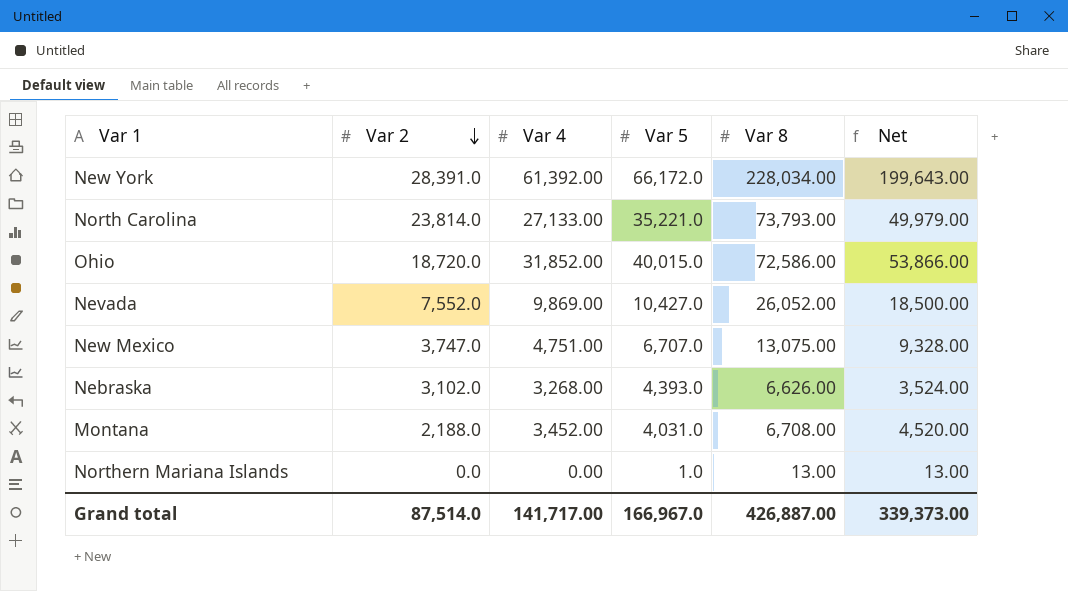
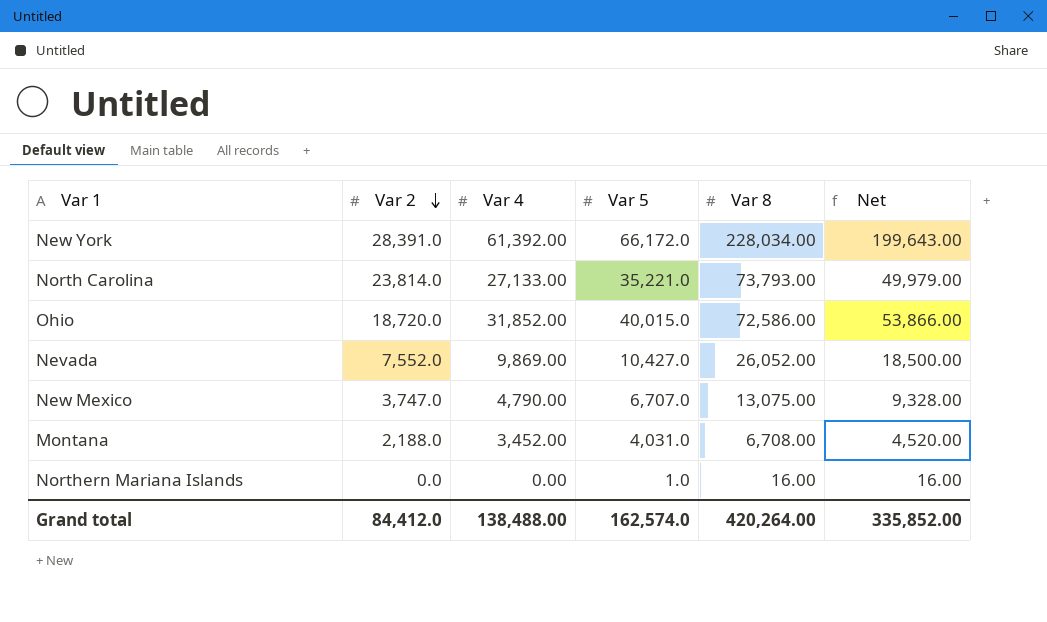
row Nebraska: 3,102.0 | 3,268.00 | 4,393.0 | 6,626.00 | 3,524.00 -> none
New Mexico | Var 4: 4,751.00 -> 4,790.00
Northern Mariana Islands | Var 8: 13.00 -> 16.00
Northern Mariana Islands | Net: 13.00 -> 16.00
Grand total | Var 2: 87,514.0 -> 84,412.0
Grand total | Var 4: 141,717.00 -> 138,488.00
Grand total | Var 5: 166,967.0 -> 162,574.0
Grand total | Var 8: 426,887.00 -> 420,264.00
Grand total | Net: 339,373.00 -> 335,852.00

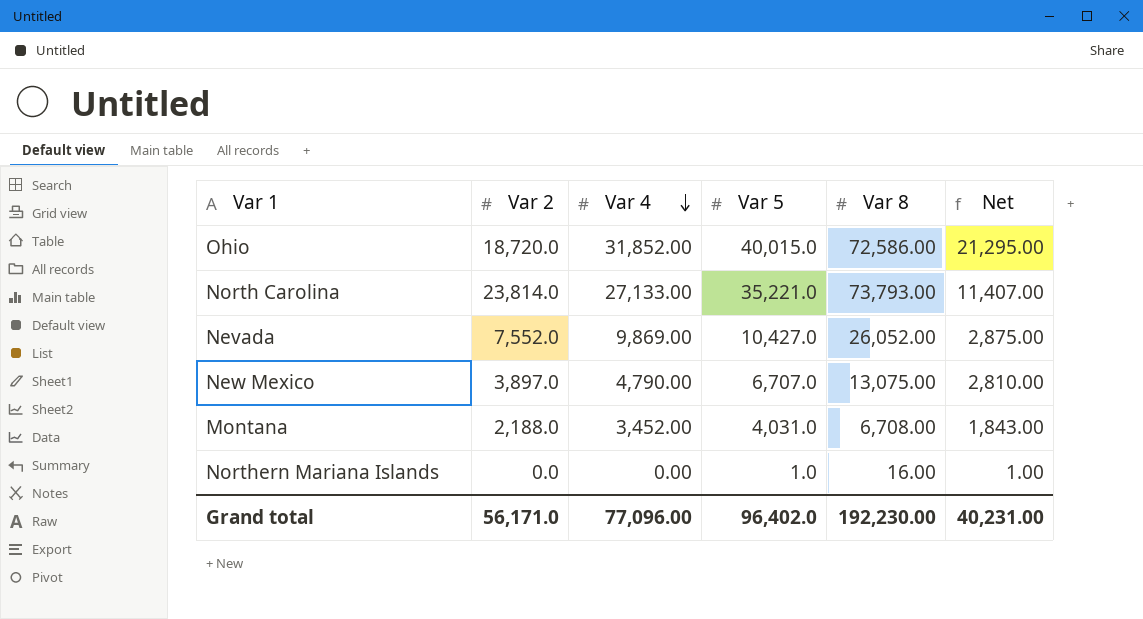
row order: Var 2 descending -> Var 4 descending
column Net | formula: [Var 8] - [Var 2] -> [Var 5] - [Var 2]
row New York: 28,391.0 | 61,392.00 | 66,172.0 | 228,034.00 | 199,643.00 -> none
New Mexico | Var 2: 3,747.0 -> 3,897.0
Grand total | Var 2: 84,412.0 -> 56,171.0
Grand total | Var 4: 138,488.00 -> 77,096.00
Grand total | Var 5: 162,574.0 -> 96,402.0
Grand total | Var 8: 420,264.00 -> 192,230.00
Grand total | Net: 335,852.00 -> 40,231.00

